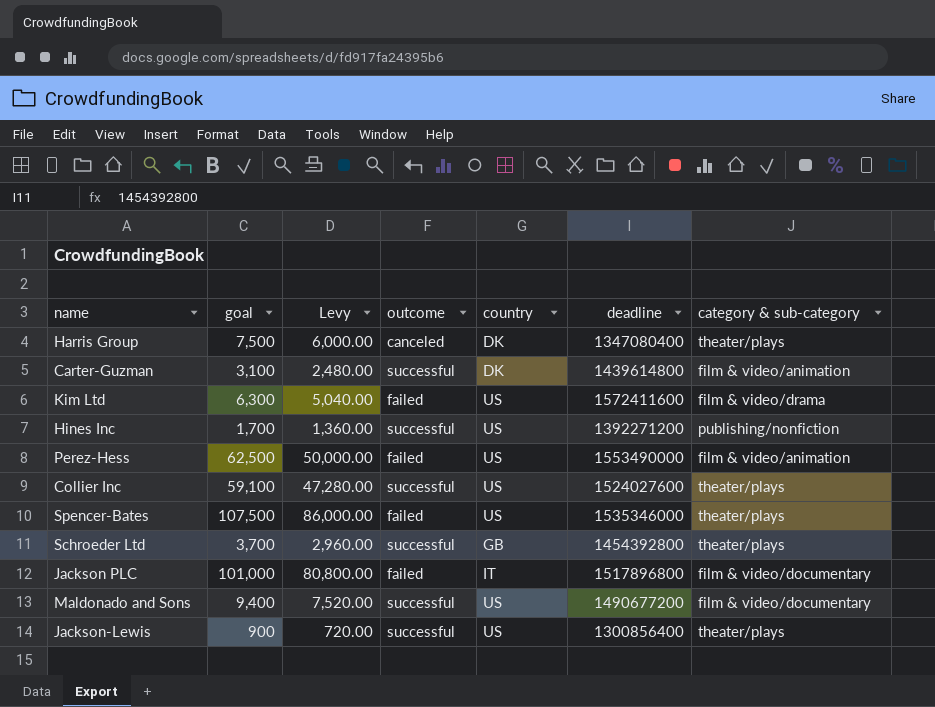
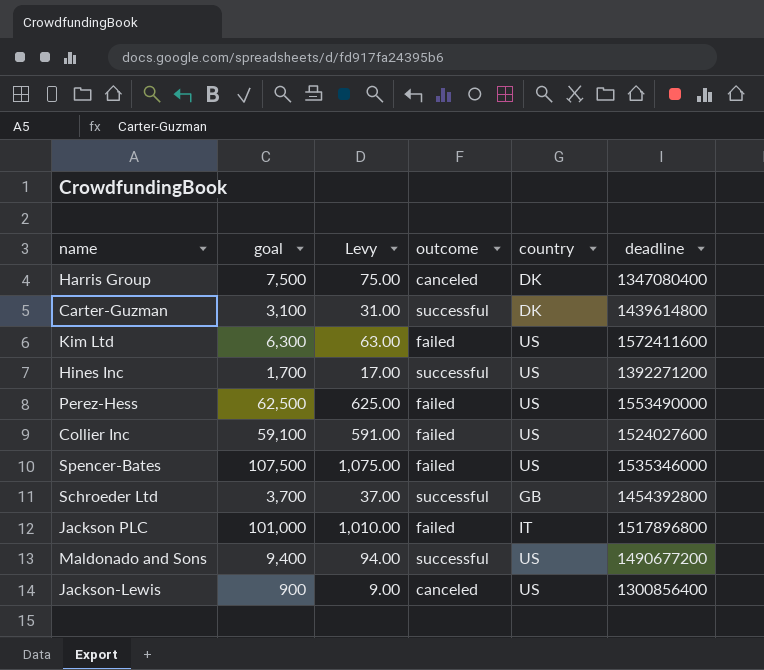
column category & sub-category | position: 7 -> none
column Levy | formula: [goal] * 0.8 -> [goal] * 0.01
Collier Inc | outcome: successful -> failed
Jackson-Lewis | outcome: successful -> canceled

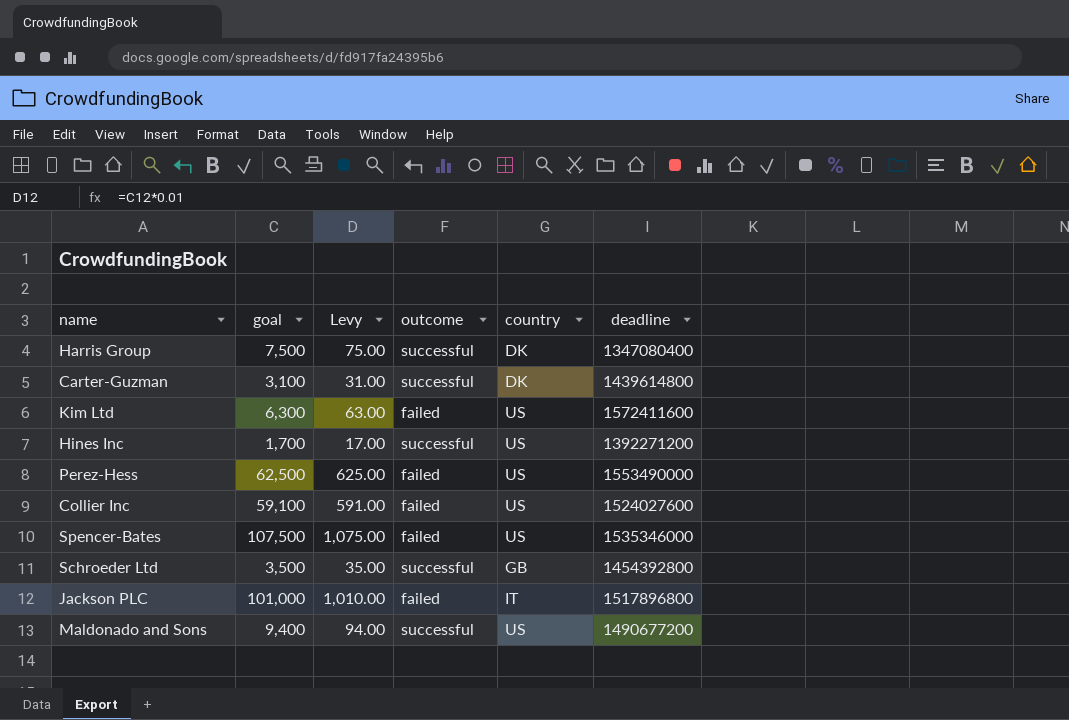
row Jackson-Lewis: 900 | 9.00 | canceled | US | 1300856400 -> none
Harris Group | outcome: canceled -> successful
Schroeder Ltd | goal: 3,700 -> 3,500
Schroeder Ltd | Levy: 37.00 -> 35.00

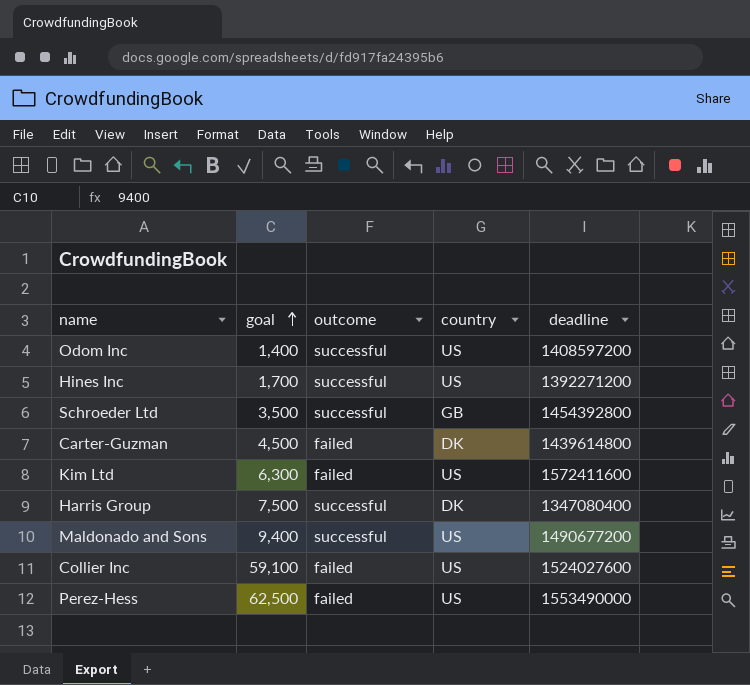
row order: none -> goal ascending
column Levy | formula: [goal] * 0.01 -> none
row Spencer-Bates: 107,500 | 1,075.00 | failed | US | 1535346000 -> none
row Jackson PLC: 101,000 | 1,010.00 | failed | IT | 1517896800 -> none
row Odom Inc: none -> 1,400 | successful | US | 1408597200
Carter-Guzman | goal: 3,100 -> 4,500
Carter-Guzman | outcome: successful -> failed

